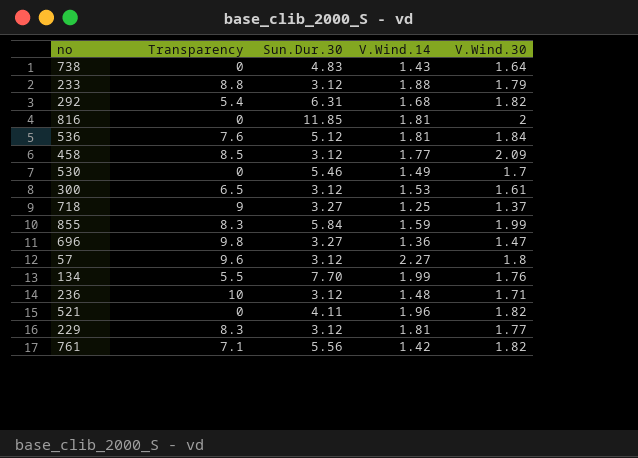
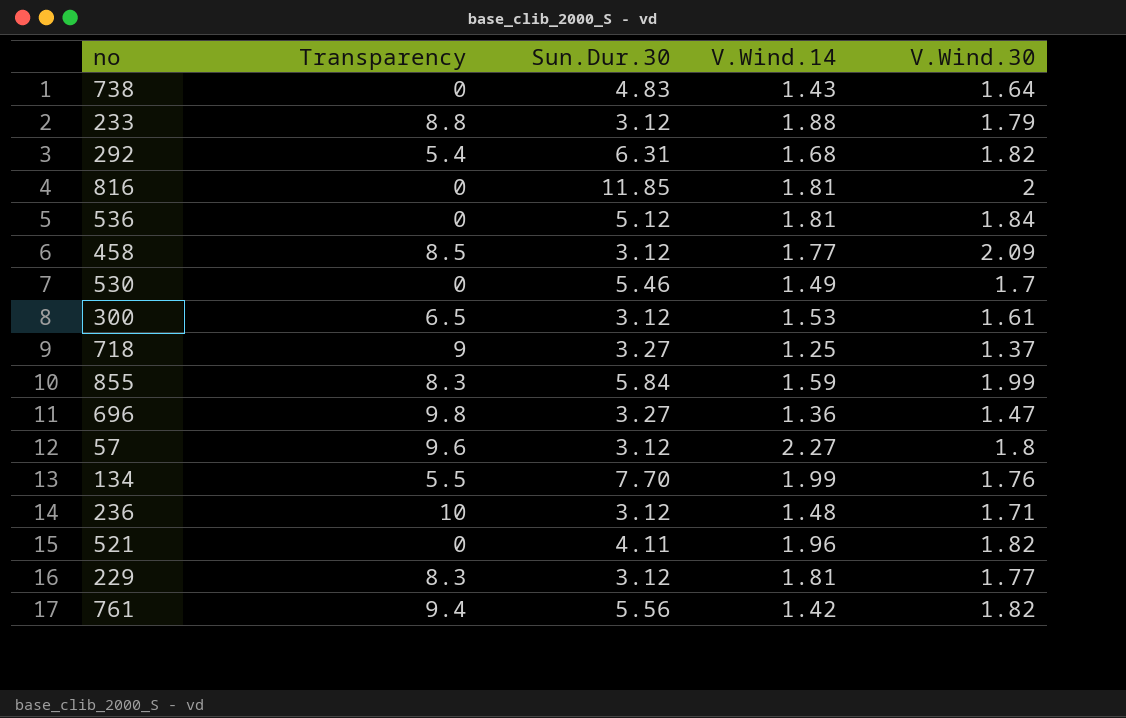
536 | Transparency: 7.6 -> 0
761 | Transparency: 7.1 -> 9.4

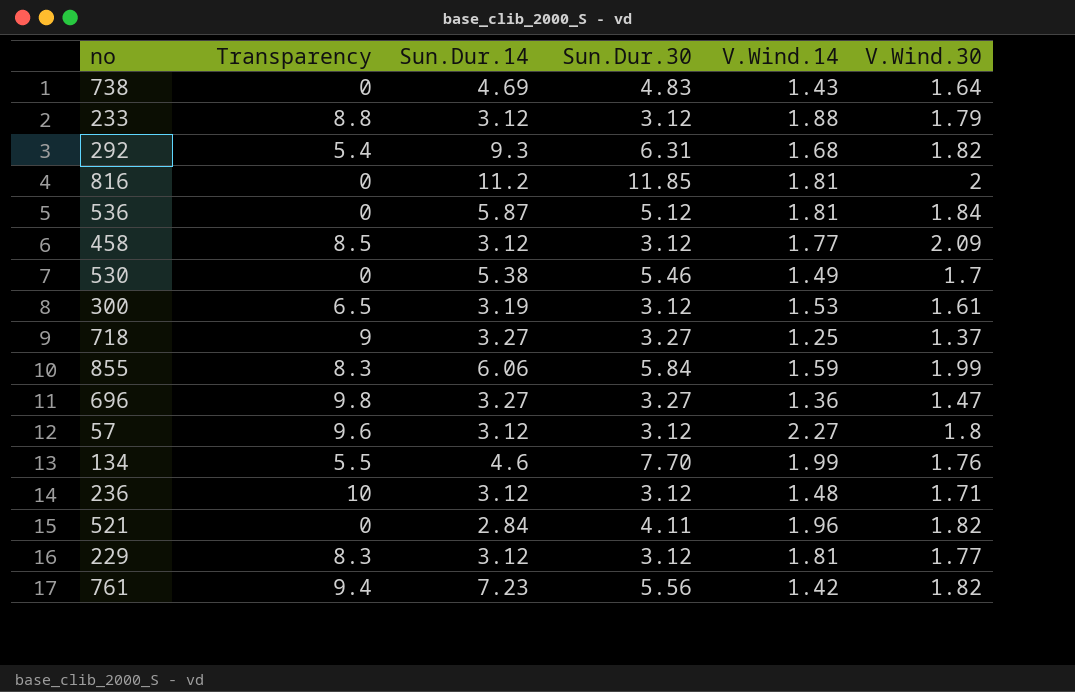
column Sun.Dur.14 | position: none -> 3

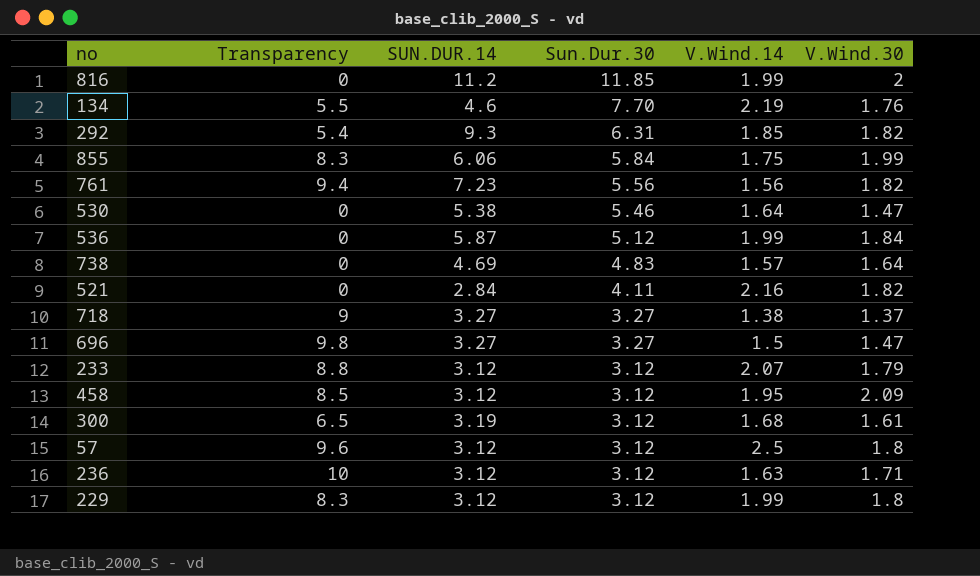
row order: none -> Sun.Dur.30 descending
column name: Sun.Dur.14 -> SUN.DUR.14
816 | V.Wind.14: 1.81 -> 1.99
134 | V.Wind.14: 1.99 -> 2.19
292 | V.Wind.14: 1.68 -> 1.85
855 | V.Wind.14: 1.59 -> 1.75
761 | V.Wind.14: 1.42 -> 1.56
530 | V.Wind.14: 1.49 -> 1.64
530 | V.Wind.30: 1.7 -> 1.47
536 | V.Wind.14: 1.81 -> 1.99
738 | V.Wind.14: 1.43 -> 1.57
521 | V.Wind.14: 1.96 -> 2.16
718 | V.Wind.14: 1.25 -> 1.38
696 | V.Wind.14: 1.36 -> 1.5
233 | V.Wind.14: 1.88 -> 2.07
458 | V.Wind.14: 1.77 -> 1.95
300 | V.Wind.14: 1.53 -> 1.68
57 | V.Wind.14: 2.27 -> 2.5
236 | V.Wind.14: 1.48 -> 1.63
229 | V.Wind.14: 1.81 -> 1.99
229 | V.Wind.30: 1.77 -> 1.8

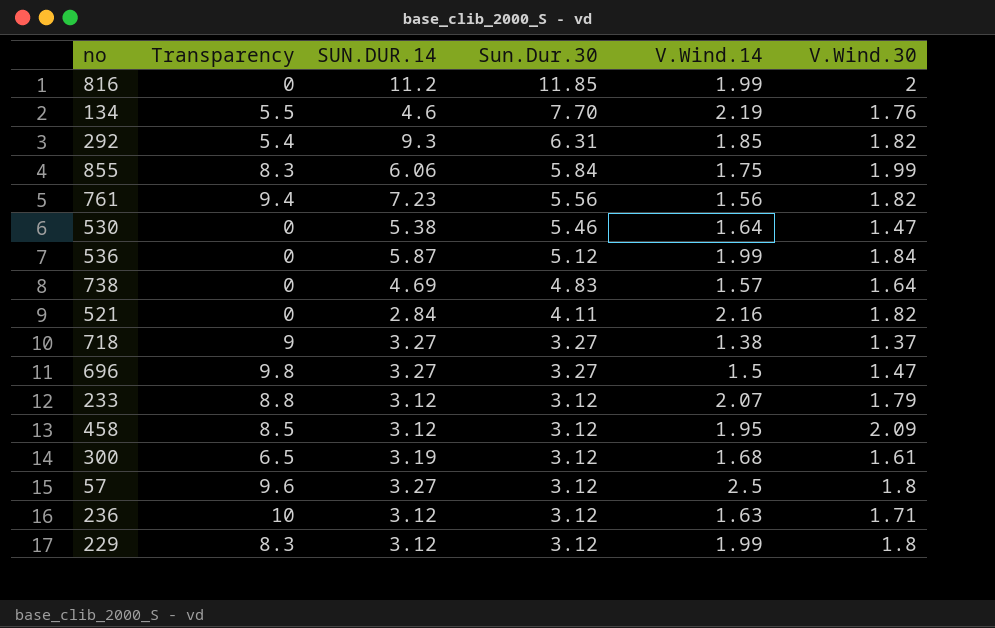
57 | SUN.DUR.14: 3.12 -> 3.27

